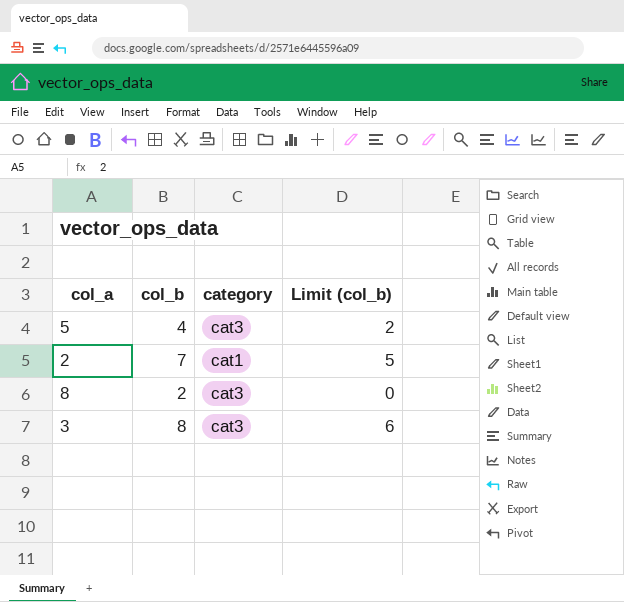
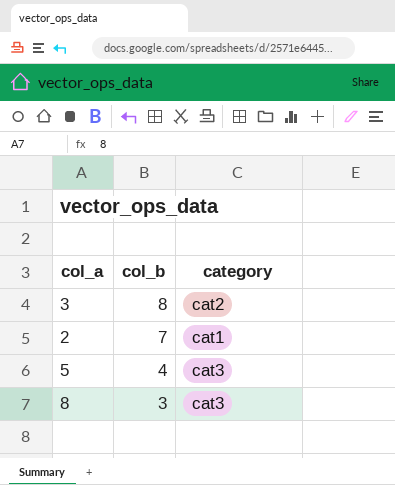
row order: none -> col_b descending
column Limit (col_b) | formula: [col_b] - 2 -> none
3 | category: cat3 -> cat2
8 | col_b: 2 -> 3

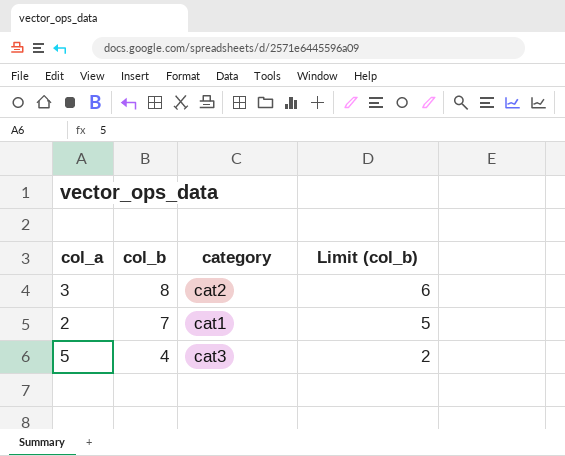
column Limit (col_b) | formula: none -> [col_b] - 2
row 8: 3 | cat3 -> none

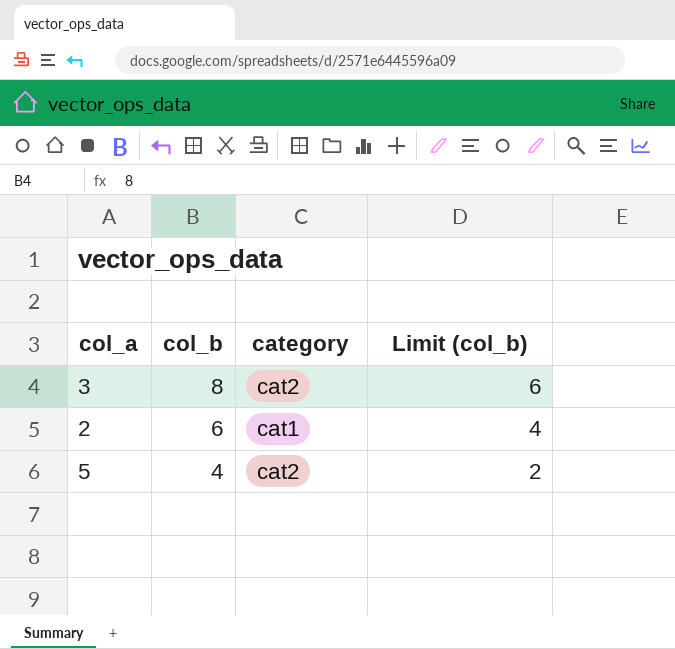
2 | col_b: 7 -> 6
2 | Limit (col_b): 5 -> 4
5 | category: cat3 -> cat2

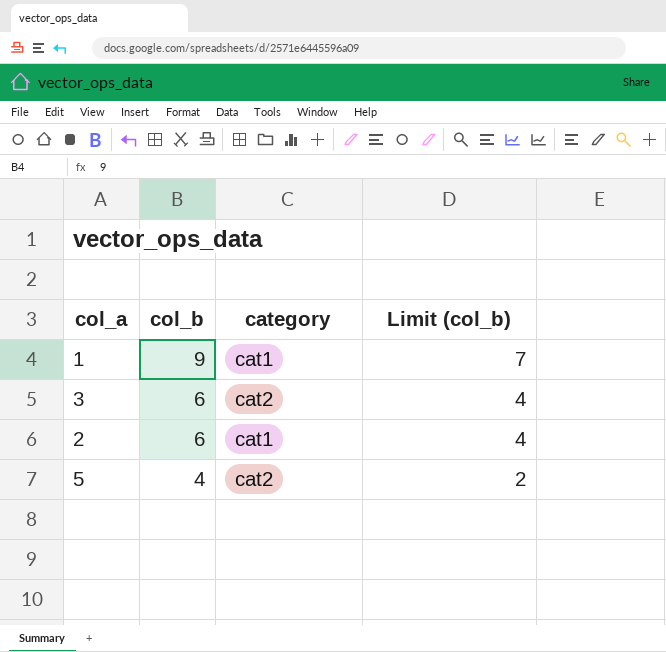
row 1: none -> 9 | cat1 | 7
3 | col_b: 8 -> 6
3 | Limit (col_b): 6 -> 4

